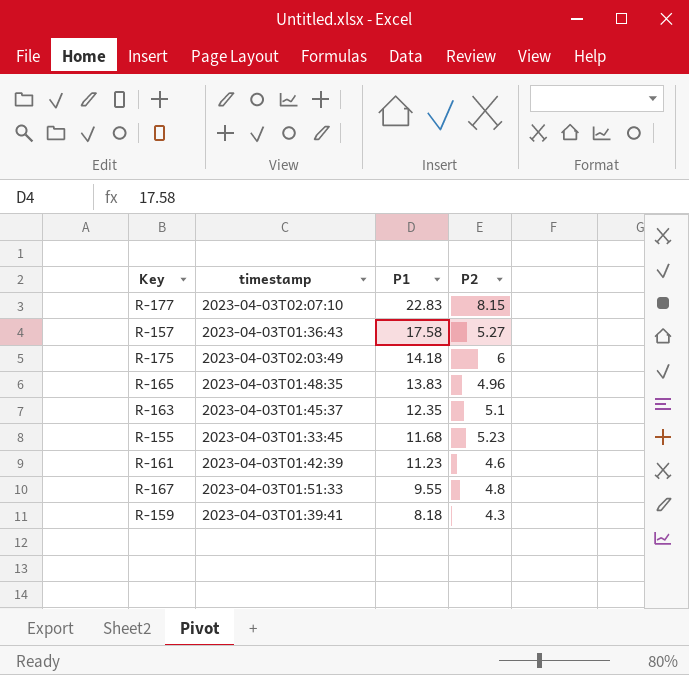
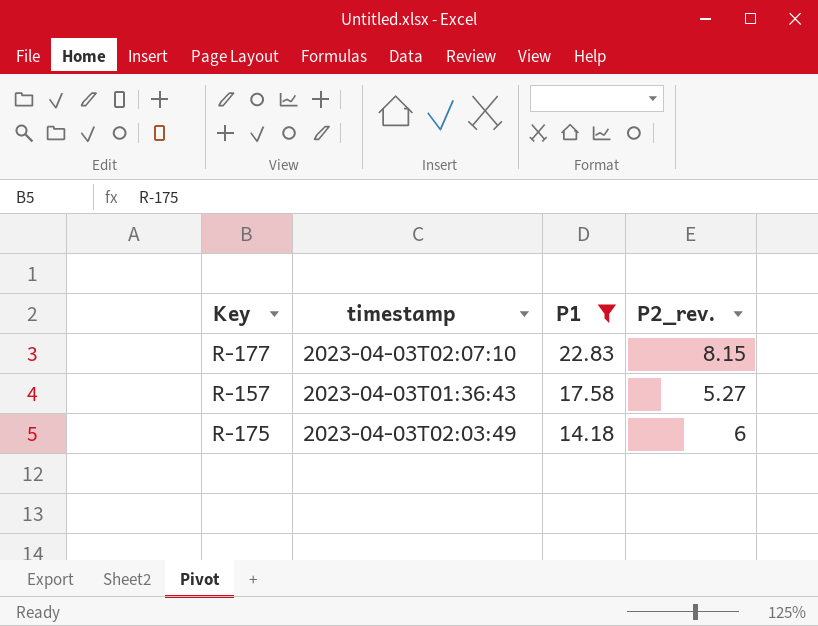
filter: none -> P1 >= 14.18
column name: P2 -> P2_rev.

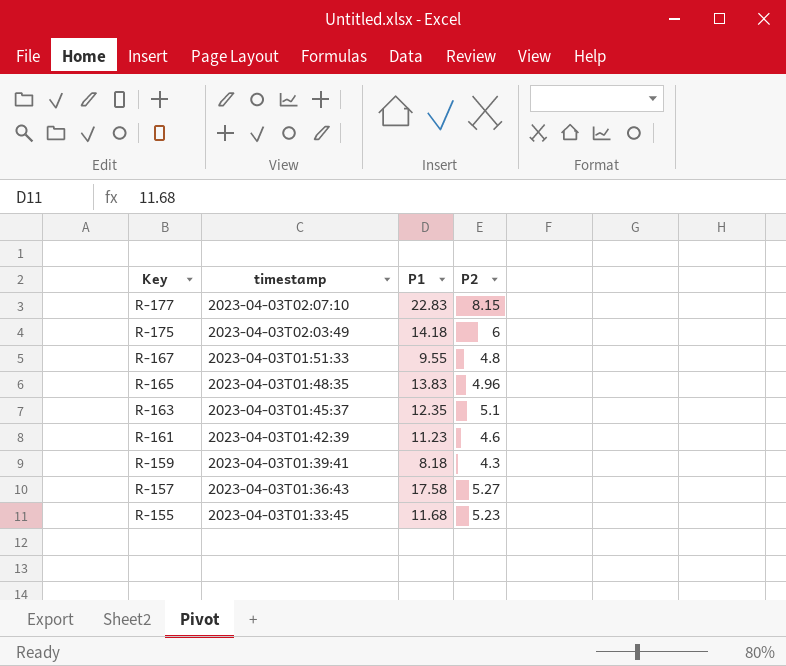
filter: P1 >= 14.18 -> none
row order: P1 descending -> Key descending
column name: P2_rev. -> P2

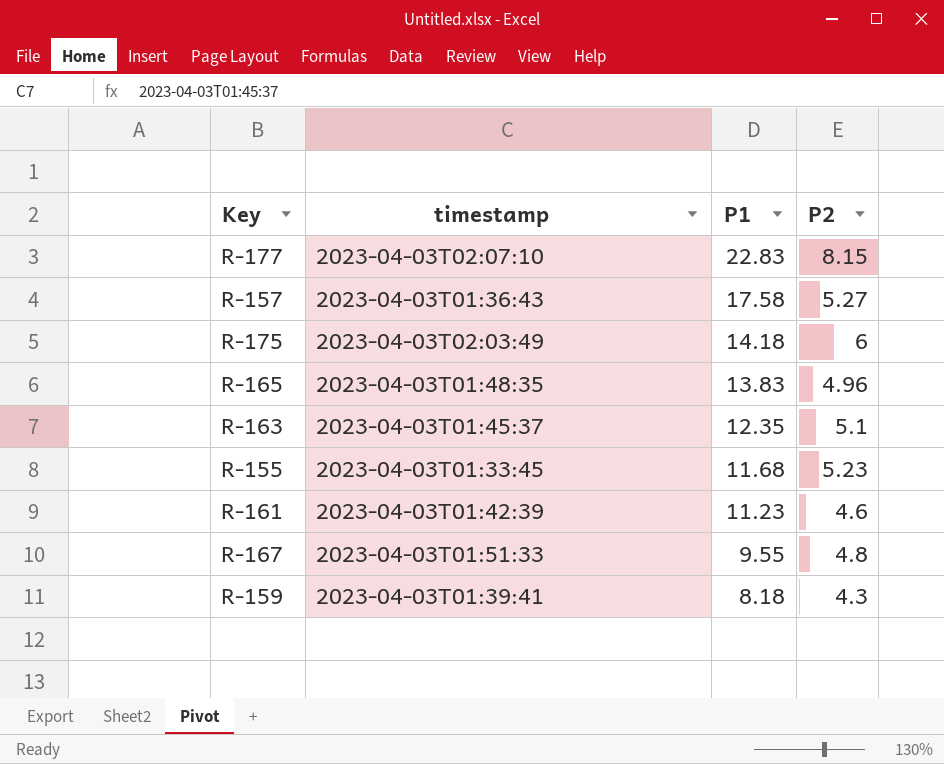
row order: Key descending -> P1 descending

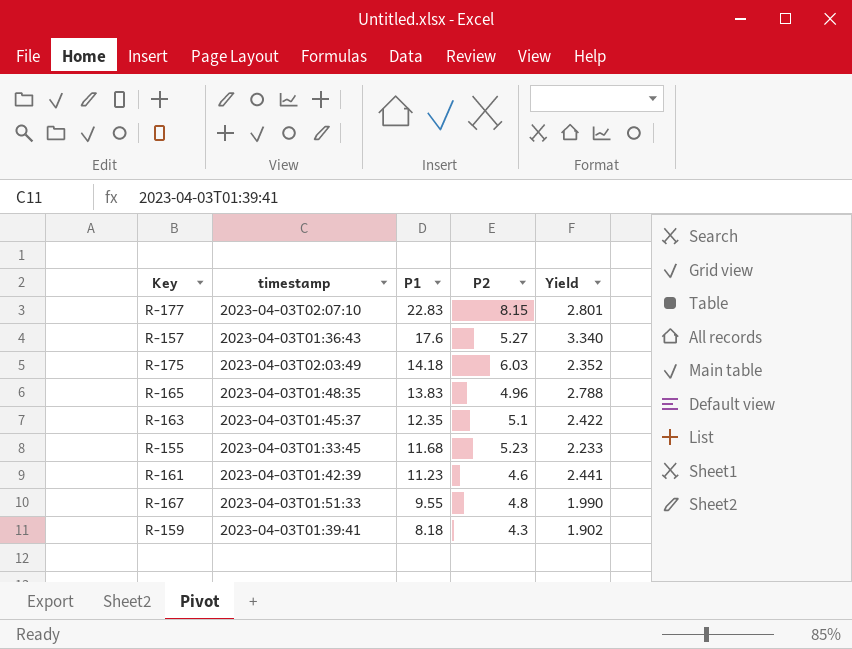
column Yield | formula: none -> [P1] / [P2]
R-157 | P1: 17.58 -> 17.6
R-175 | P2: 6 -> 6.03

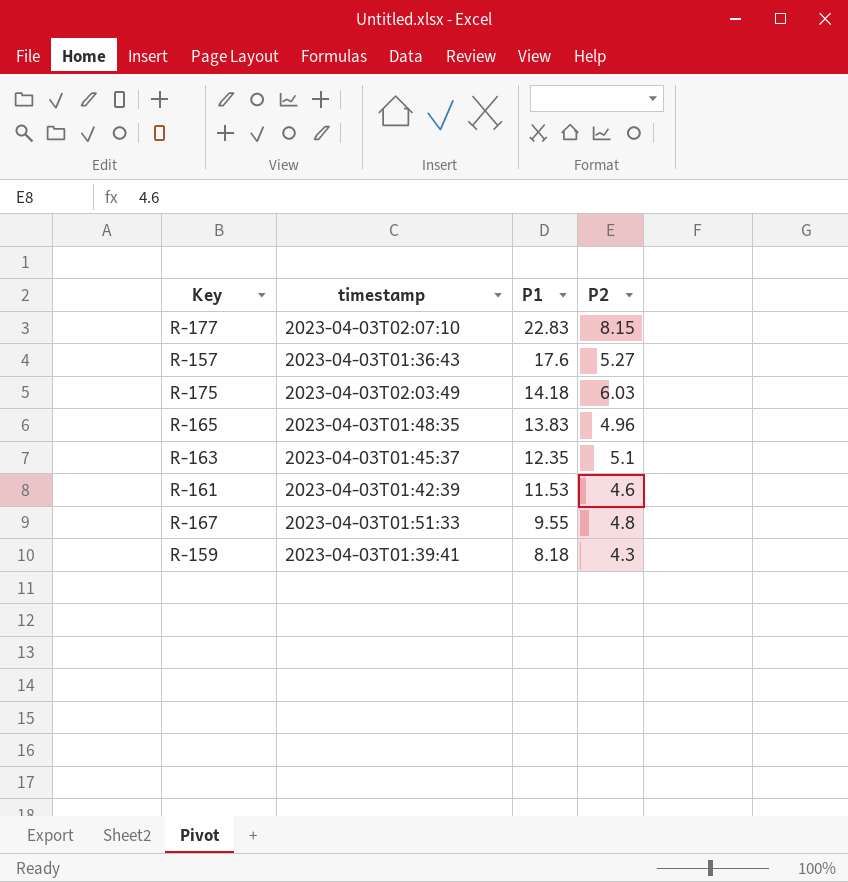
column Yield | formula: [P1] / [P2] -> none
row R-155: 2023-04-03T01:33:45 | 11.68 | 5.23 | 2.233 -> none
R-161 | P1: 11.23 -> 11.53

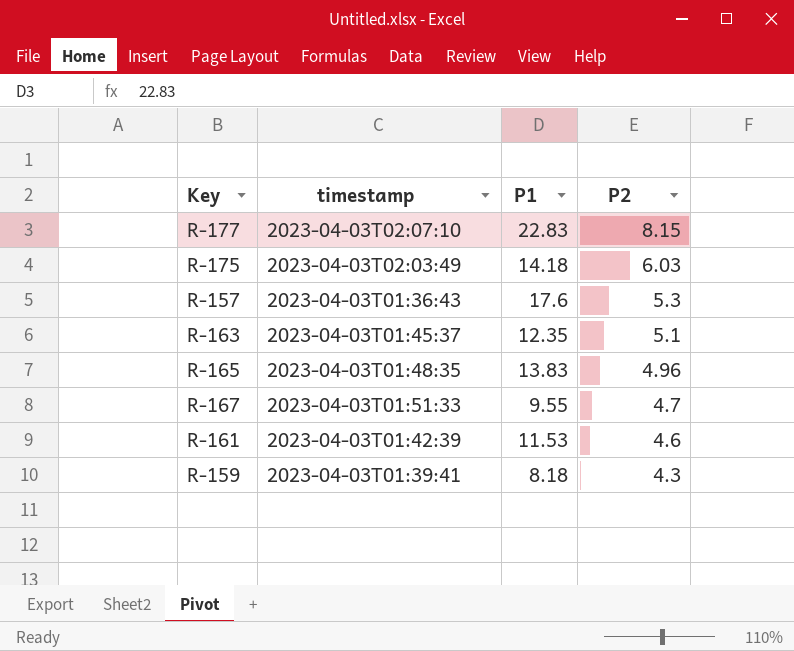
row order: P1 descending -> P2 descending
R-157 | P2: 5.27 -> 5.3
R-167 | P2: 4.8 -> 4.7

